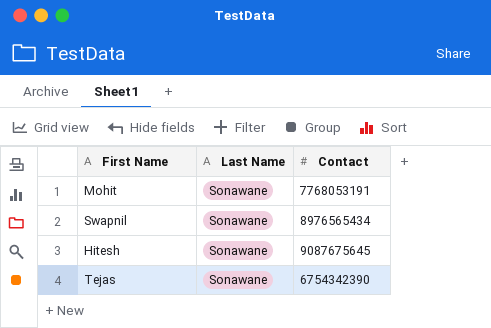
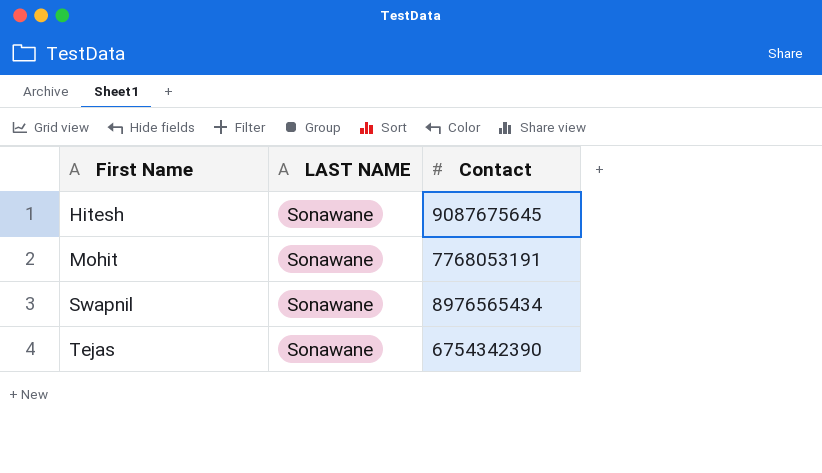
row order: none -> First Name ascending
column name: Last Name -> LAST NAME

